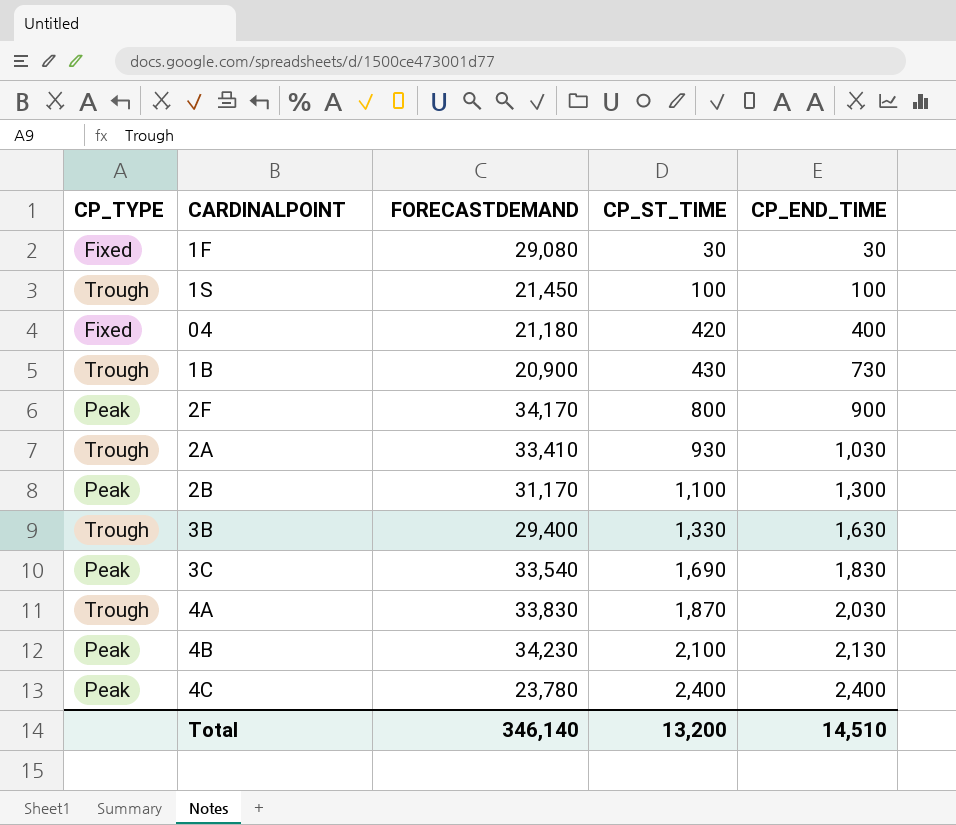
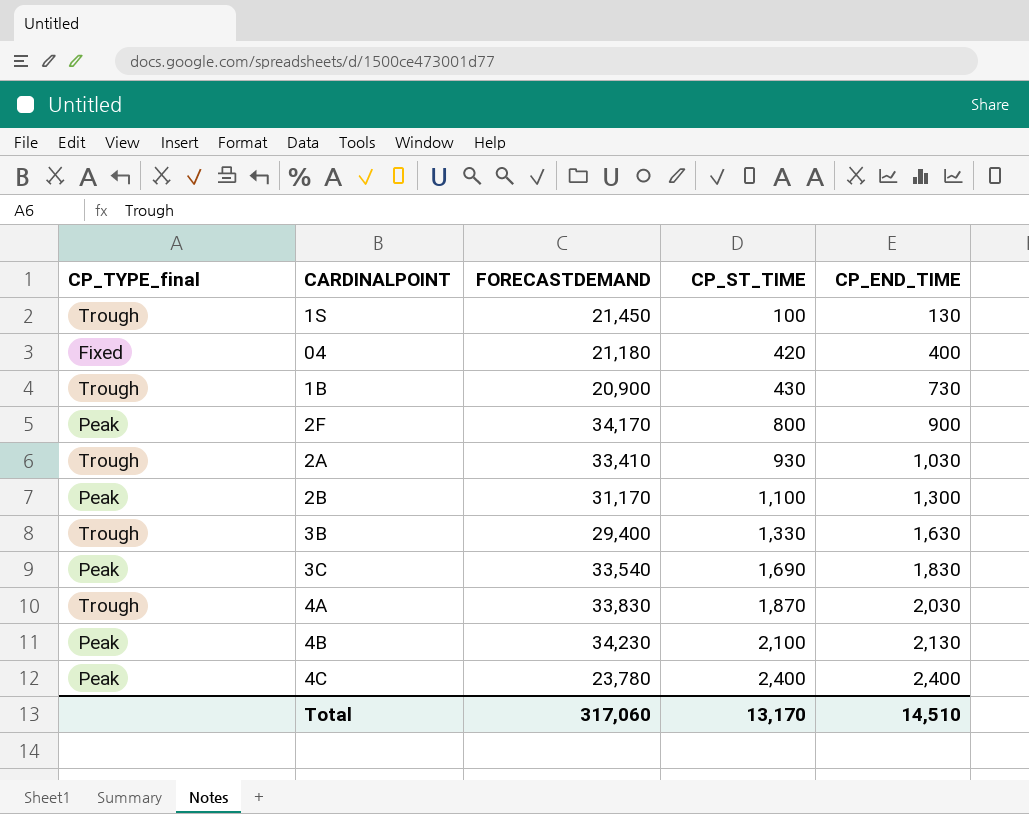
column name: CP_TYPE -> CP_TYPE_final
row 1F: Fixed | 29,080 | 30 | 30 -> none
1S | CP_END_TIME: 100 -> 130
Total | FORECASTDEMAND: 346,140 -> 317,060
Total | CP_ST_TIME: 13,200 -> 13,170

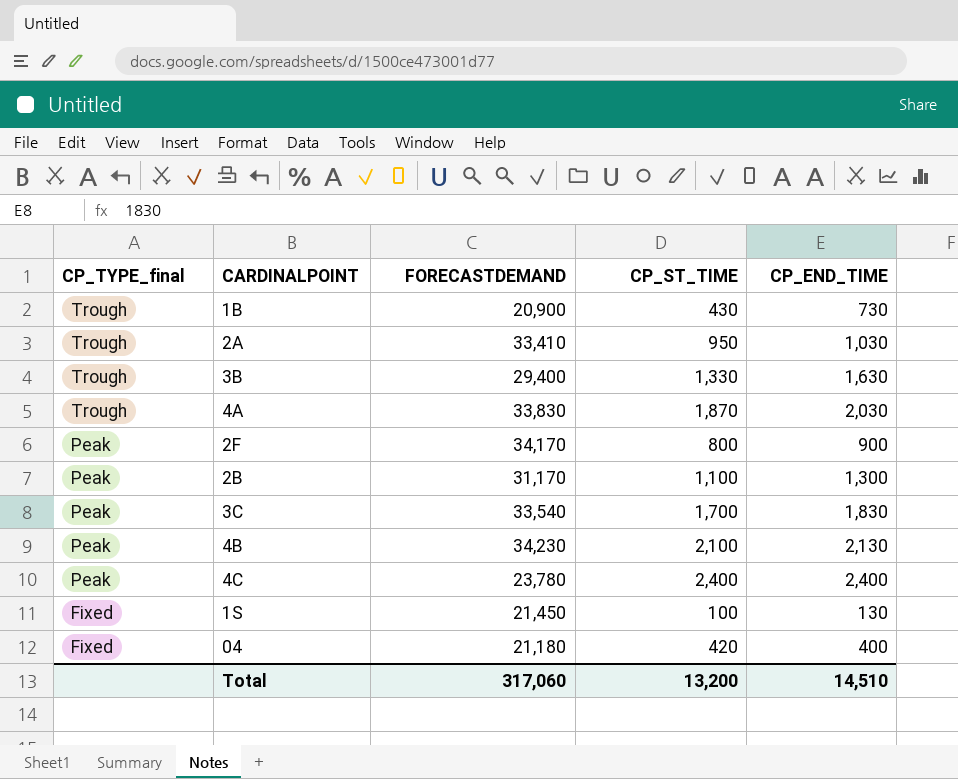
row order: CP_ST_TIME ascending -> CP_TYPE_final descending
2A | CP_ST_TIME: 930 -> 950
3C | CP_ST_TIME: 1,690 -> 1,700
1S | CP_TYPE_final: Trough -> Fixed
Total | CP_ST_TIME: 13,170 -> 13,200

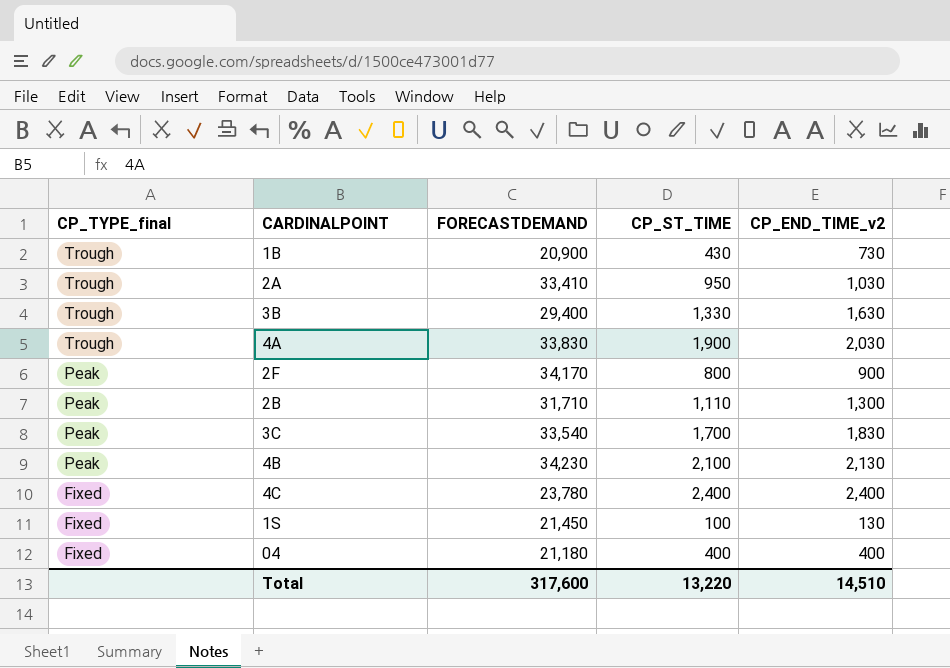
column name: CP_END_TIME -> CP_END_TIME_v2
4A | CP_ST_TIME: 1,870 -> 1,900
2B | FORECASTDEMAND: 31,170 -> 31,710
2B | CP_ST_TIME: 1,100 -> 1,110
4C | CP_TYPE_final: Peak -> Fixed
04 | CP_ST_TIME: 420 -> 400
Total | FORECASTDEMAND: 317,060 -> 317,600
Total | CP_ST_TIME: 13,200 -> 13,220

